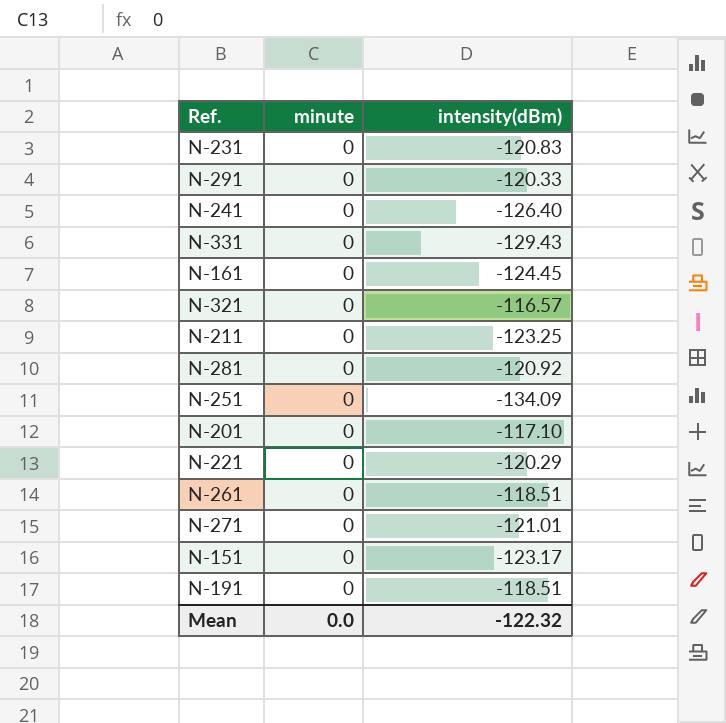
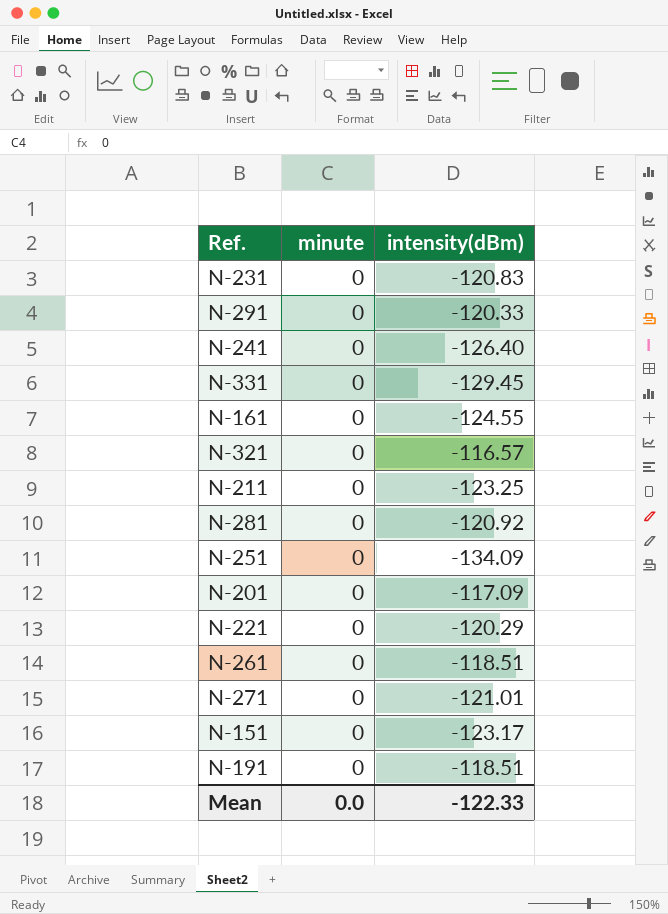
N-331 | intensity(dBm): -129.43 -> -129.45
N-161 | intensity(dBm): -124.45 -> -124.55
N-201 | intensity(dBm): -117.10 -> -117.09
Mean | intensity(dBm): -122.32 -> -122.33

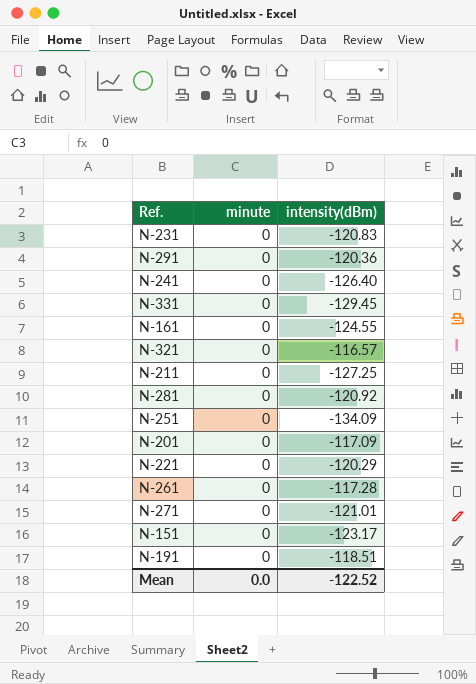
N-291 | intensity(dBm): -120.33 -> -120.36
N-211 | intensity(dBm): -123.25 -> -127.25
N-261 | intensity(dBm): -118.51 -> -117.28
Mean | intensity(dBm): -122.33 -> -122.52

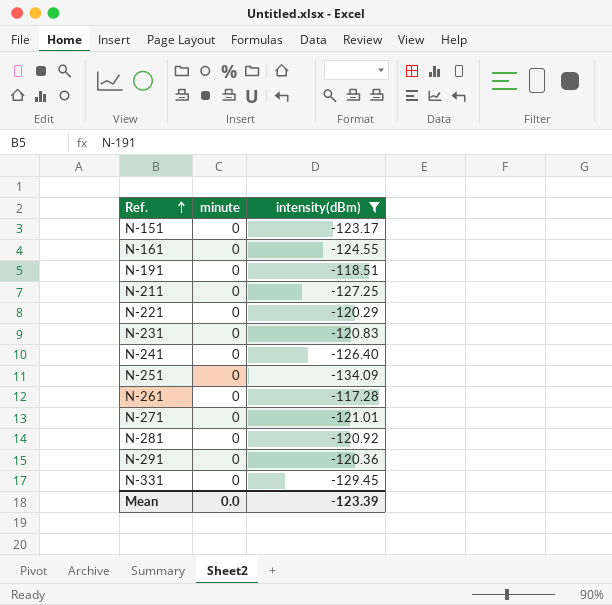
filter: none -> intensity(dBm) <= -117.28
row order: none -> Ref. ascending
Mean | intensity(dBm): -122.52 -> -123.39

